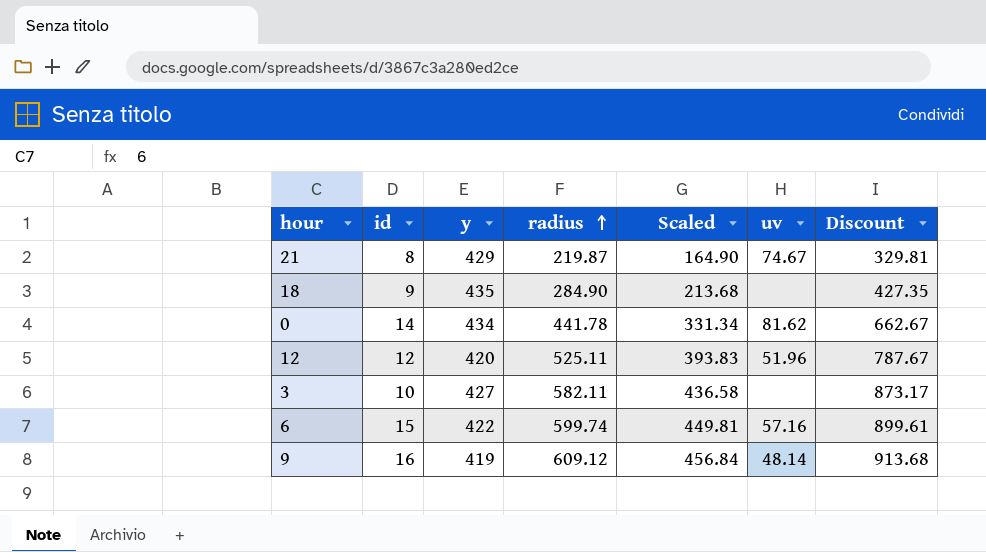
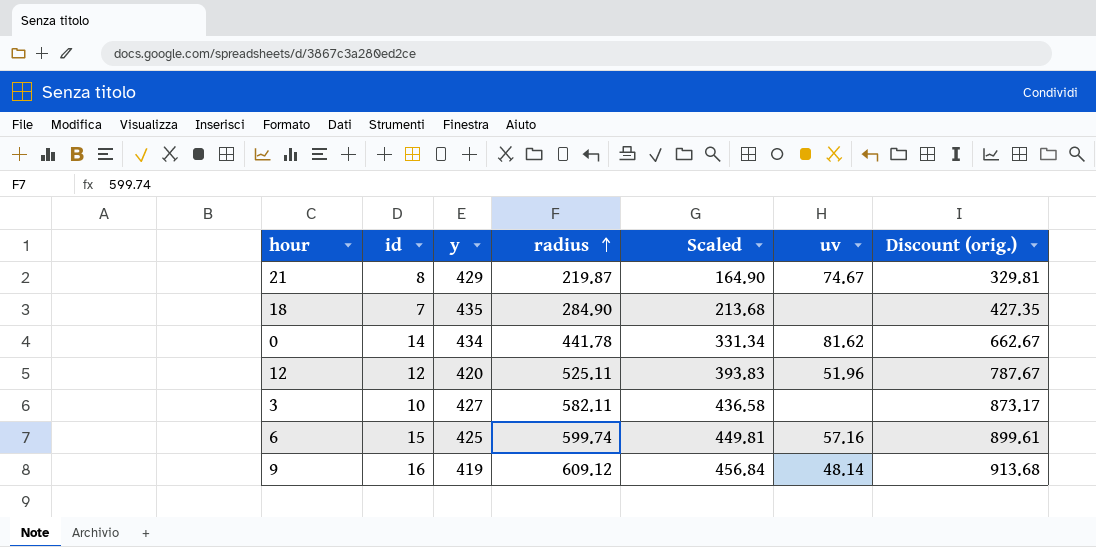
column name: Discount -> Discount (orig.)
18 | id: 9 -> 7
6 | y: 422 -> 425

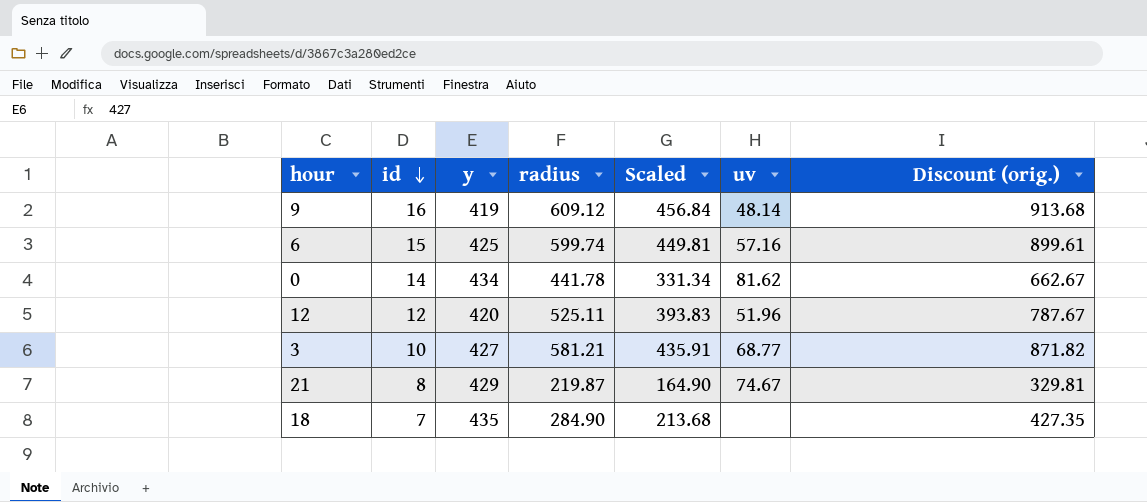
row order: radius ascending -> id descending
3 | radius: 582.11 -> 581.21
3 | Scaled: 436.58 -> 435.91
3 | uv: none -> 68.77
3 | Discount (orig.): 873.17 -> 871.82

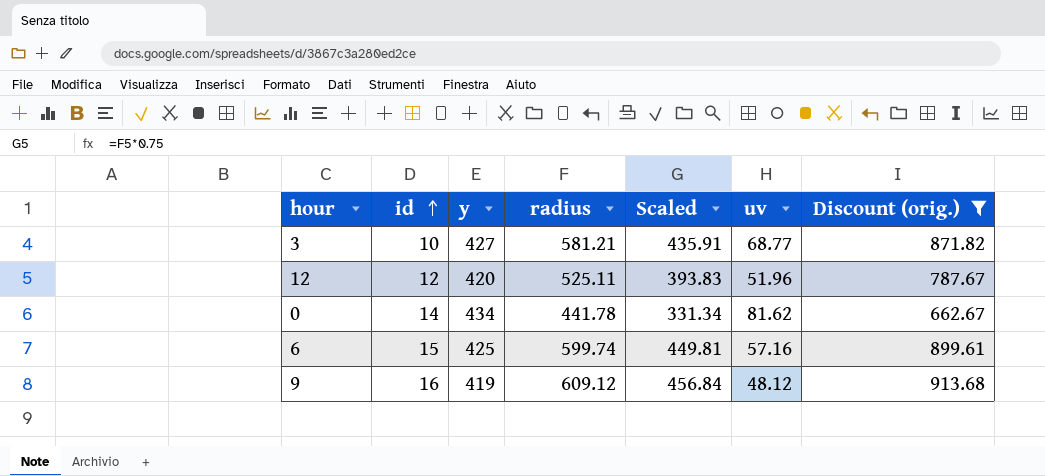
filter: none -> Discount (orig.) >= 662.67
row order: id descending -> id ascending
9 | uv: 48.14 -> 48.12

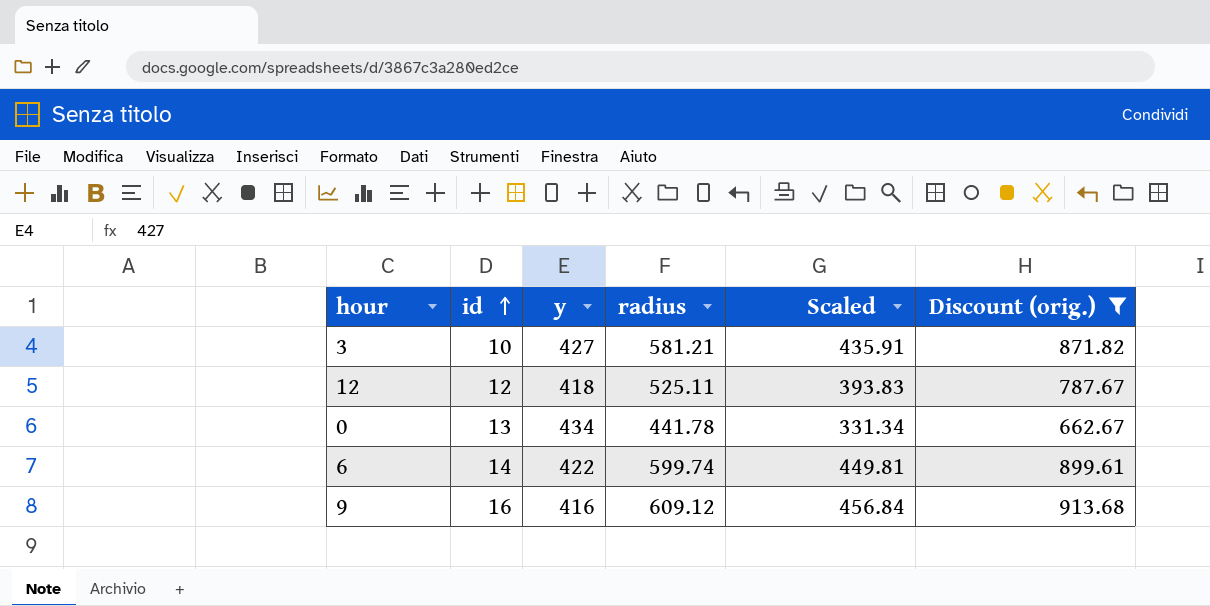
column uv | position: 6 -> none
12 | y: 420 -> 418
0 | id: 14 -> 13
6 | id: 15 -> 14
6 | y: 425 -> 422
9 | y: 419 -> 416

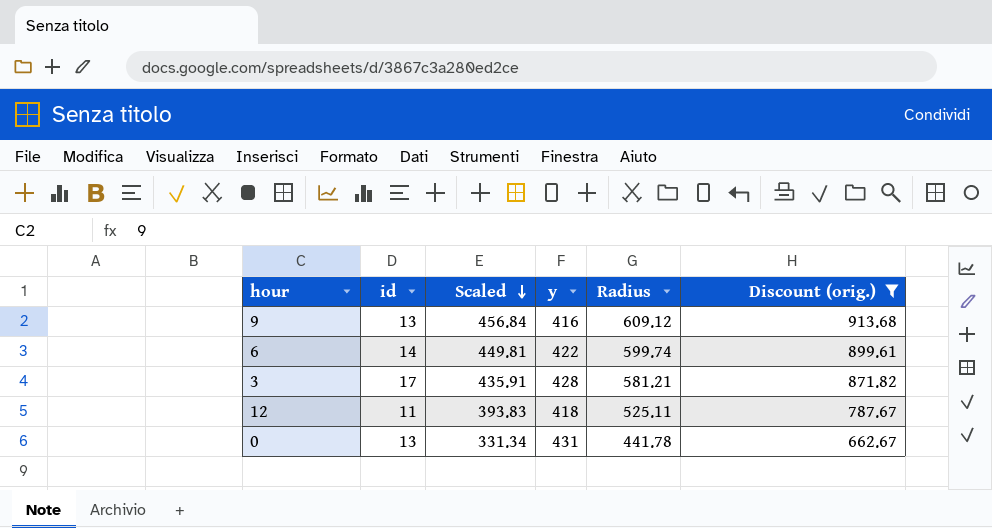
row order: id ascending -> Scaled descending
column Scaled | position: 5 -> 3
column name: radius -> Radius
9 | id: 16 -> 13
3 | id: 10 -> 17
3 | y: 427 -> 428
12 | id: 12 -> 11
0 | y: 434 -> 431

